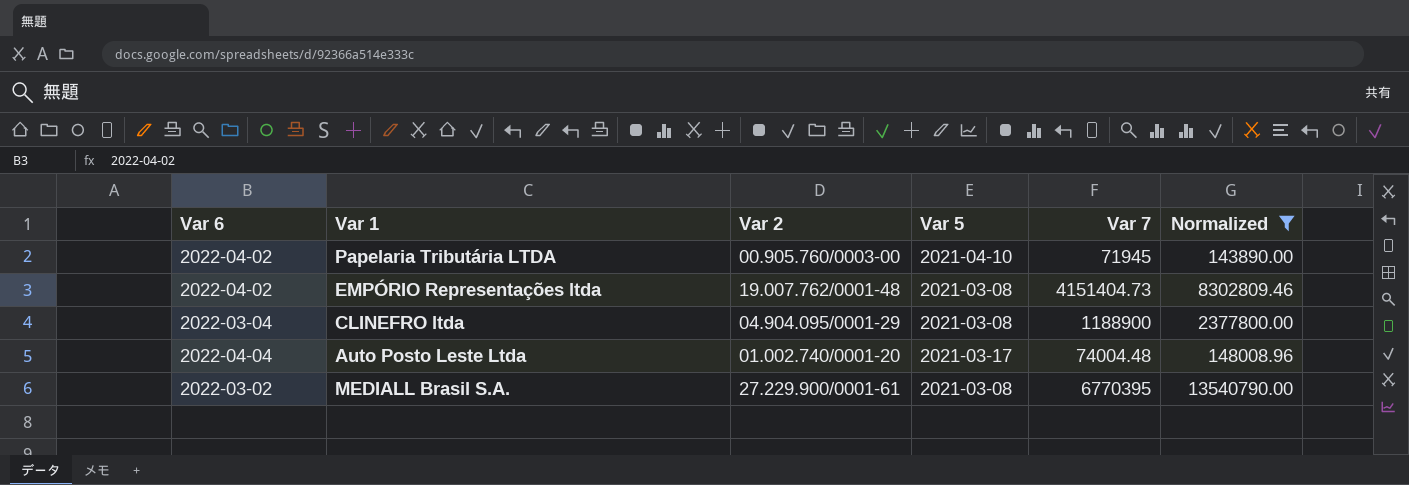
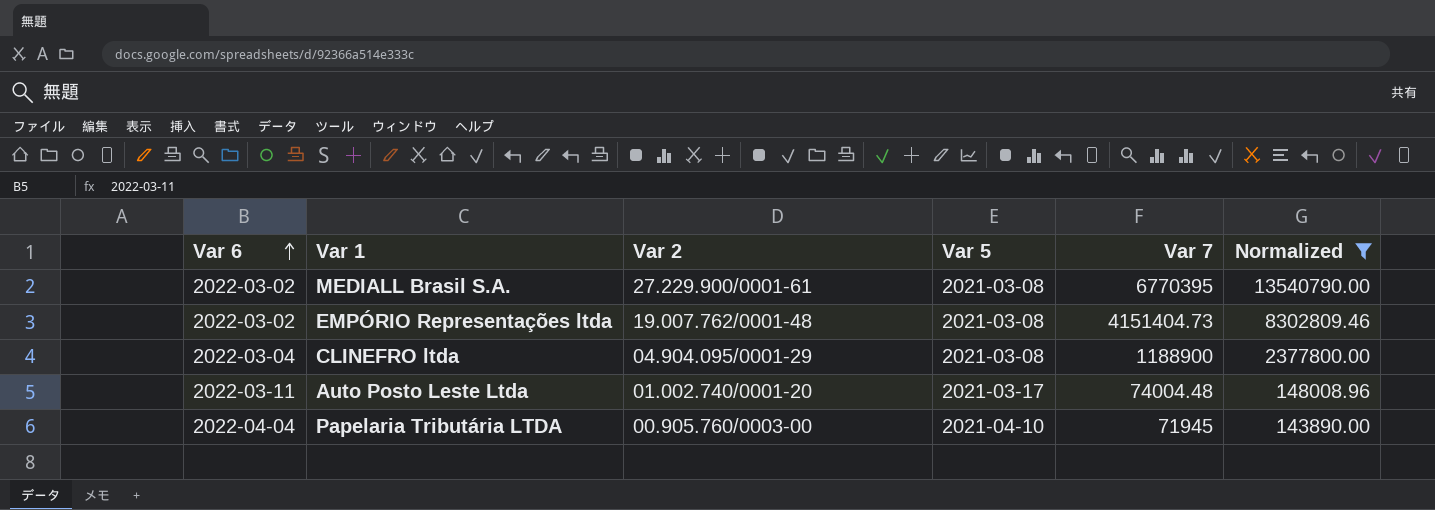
row order: none -> Var 6 ascending
EMPÓRIO Representações ltda | Var 6: 2022-04-02 -> 2022-03-02
Auto Posto Leste Ltda | Var 6: 2022-04-04 -> 2022-03-11
Papelaria Tributária LTDA | Var 6: 2022-04-02 -> 2022-04-04

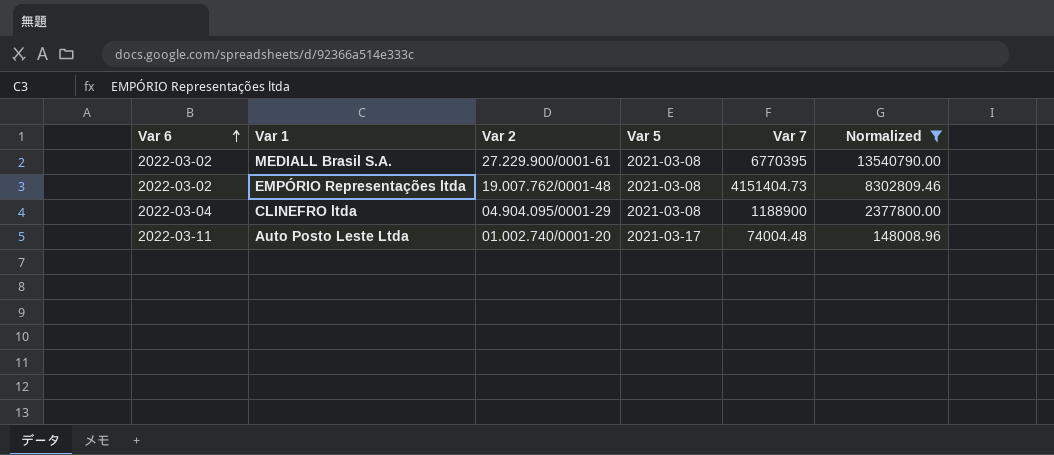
row Papelaria Tributária LTDA: 2022-04-04 | 00.905.760/0003-00 | 2021-04-10 | 71945 | 143890.00 -> none

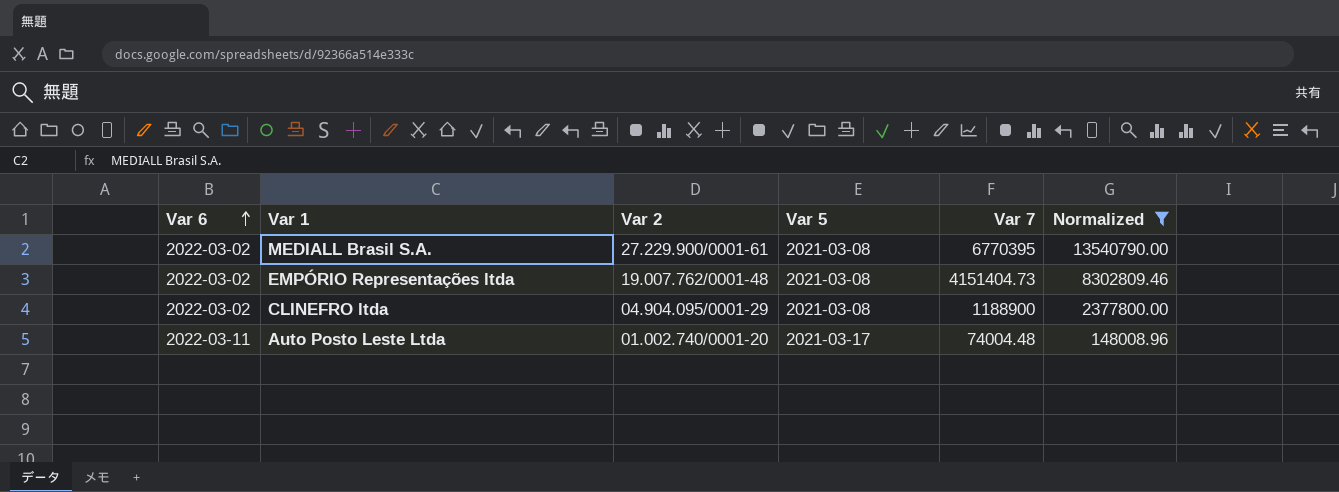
CLINEFRO ltda | Var 6: 2022-03-04 -> 2022-03-02

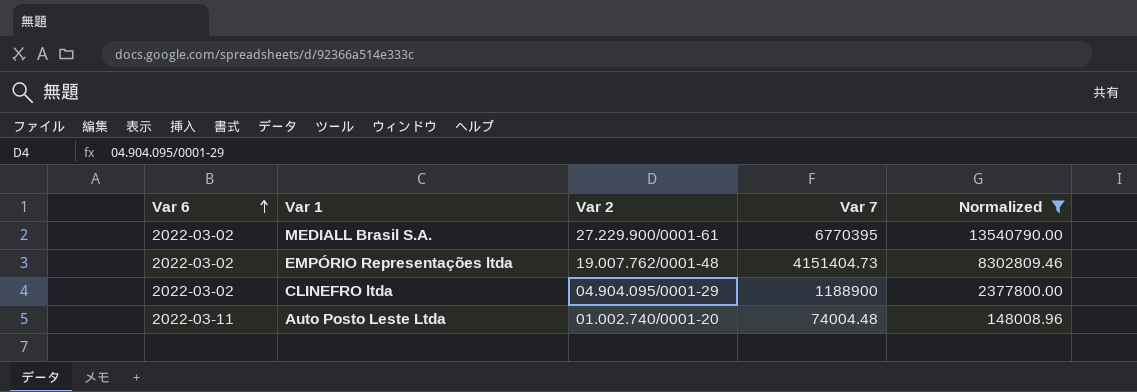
column Var 5 | position: 4 -> none

